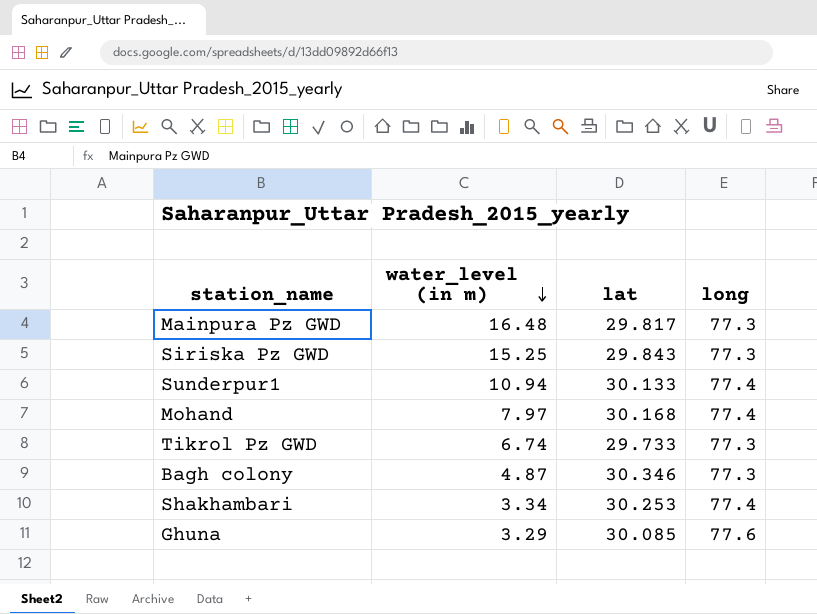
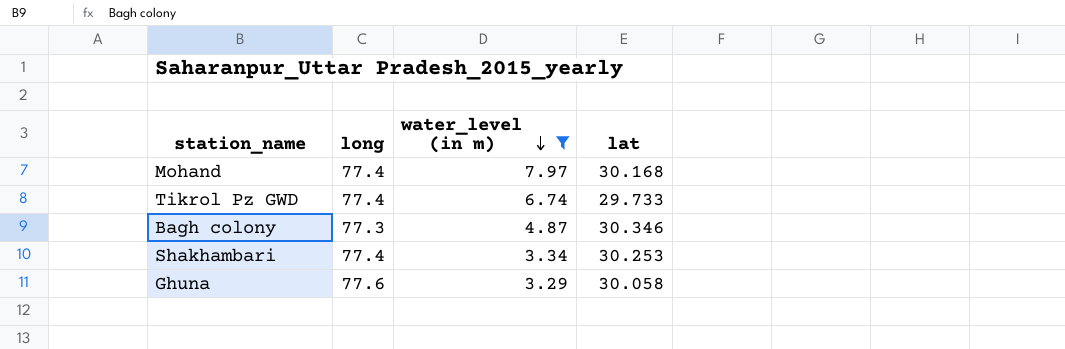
filter: none -> water_level (in m) <= 7.97
column long | position: 4 -> 2
Tikrol Pz GWD | long: 77.3 -> 77.4
Ghuna | lat: 30.085 -> 30.058

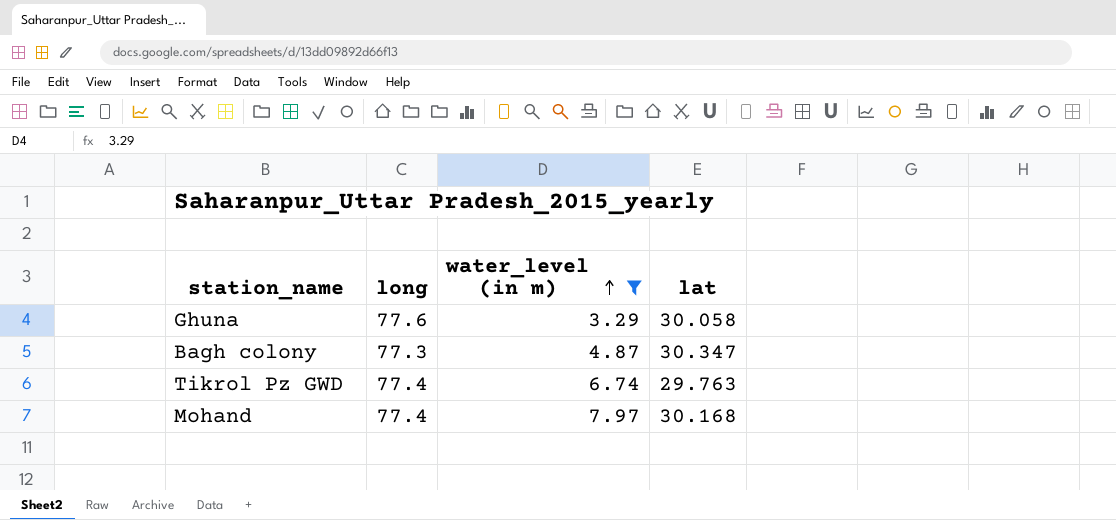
row order: water_level (in m) descending -> water_level (in m) ascending
row Shakhambari: 77.4 | 3.34 | 30.253 -> none
Bagh colony | lat: 30.346 -> 30.347
Tikrol Pz GWD | lat: 29.733 -> 29.763

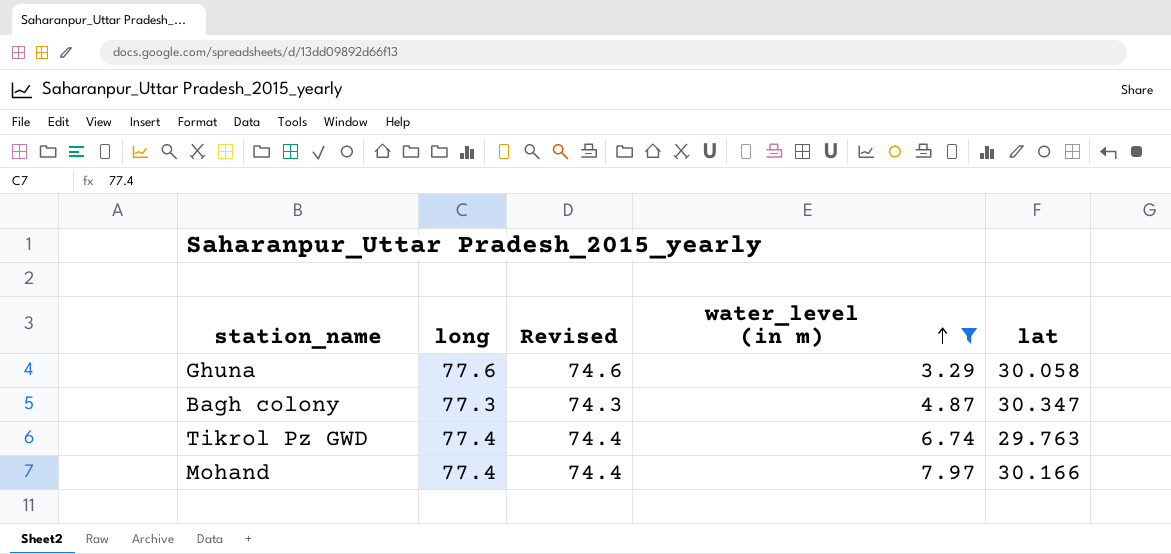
column Revised | formula: none -> [long] - 3
Mohand | lat: 30.168 -> 30.166

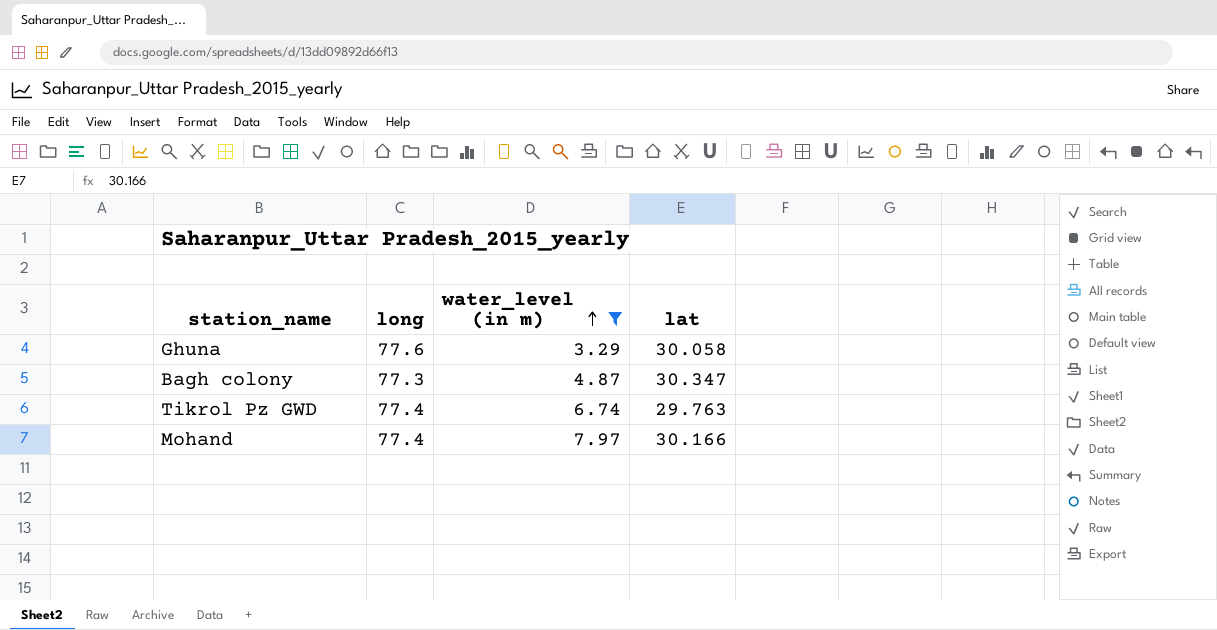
column Revised | formula: [long] - 3 -> none

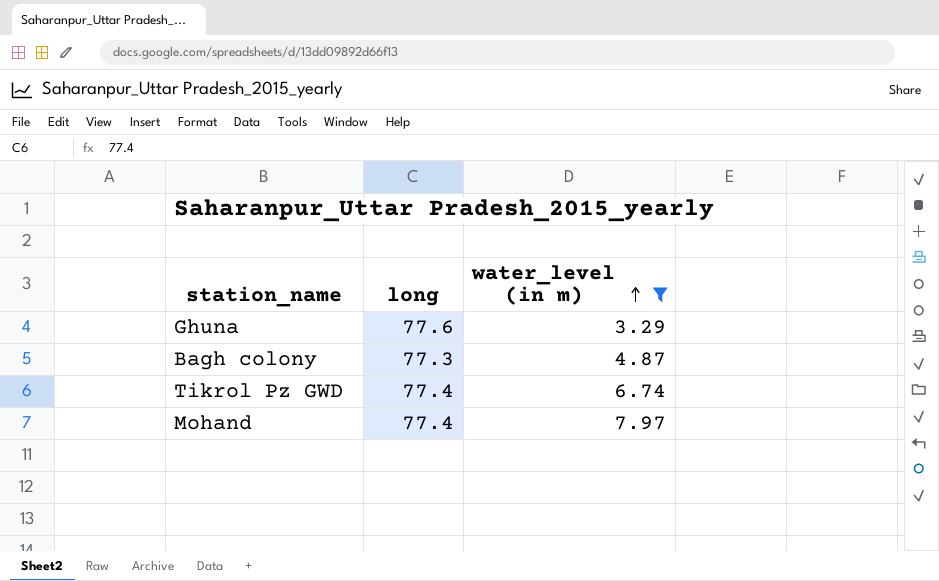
column lat | position: 4 -> none

